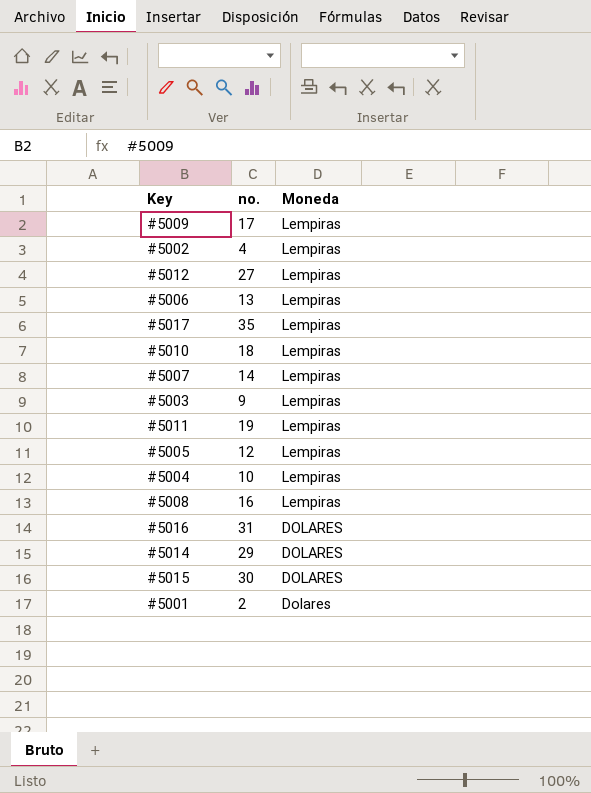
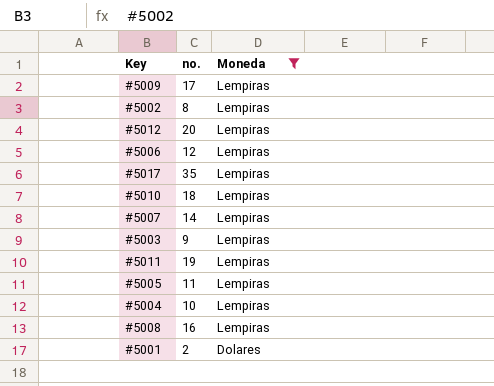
filter: none -> Moneda != DOLARES
#5002 | no.: 4 -> 8
#5012 | no.: 27 -> 20
#5006 | no.: 13 -> 12
#5005 | no.: 12 -> 11

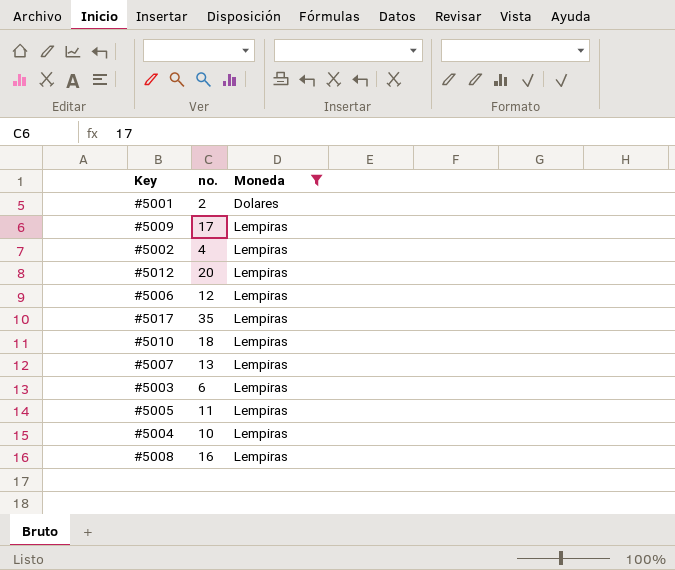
row order: Moneda descending -> Moneda ascending
row #5011: 19 | Lempiras -> none
#5002 | no.: 8 -> 4
#5007 | no.: 14 -> 13
#5003 | no.: 9 -> 6

